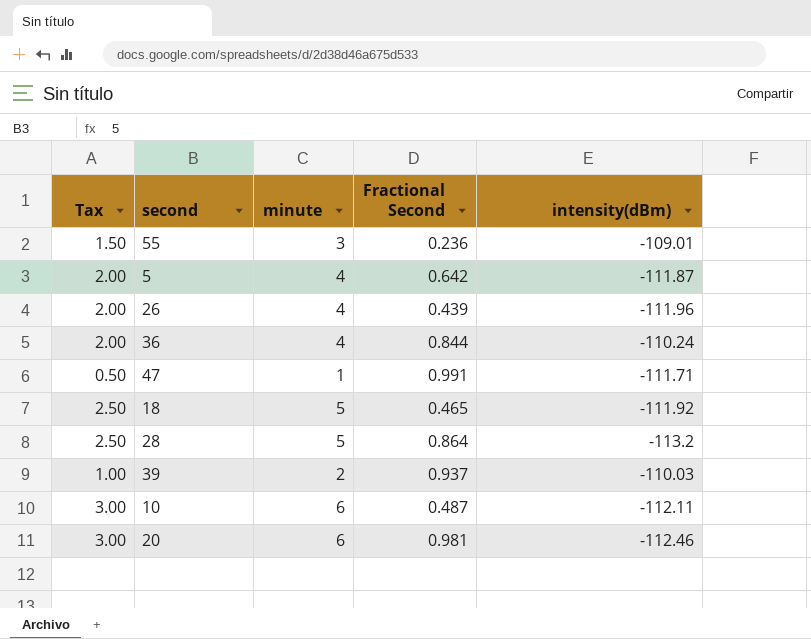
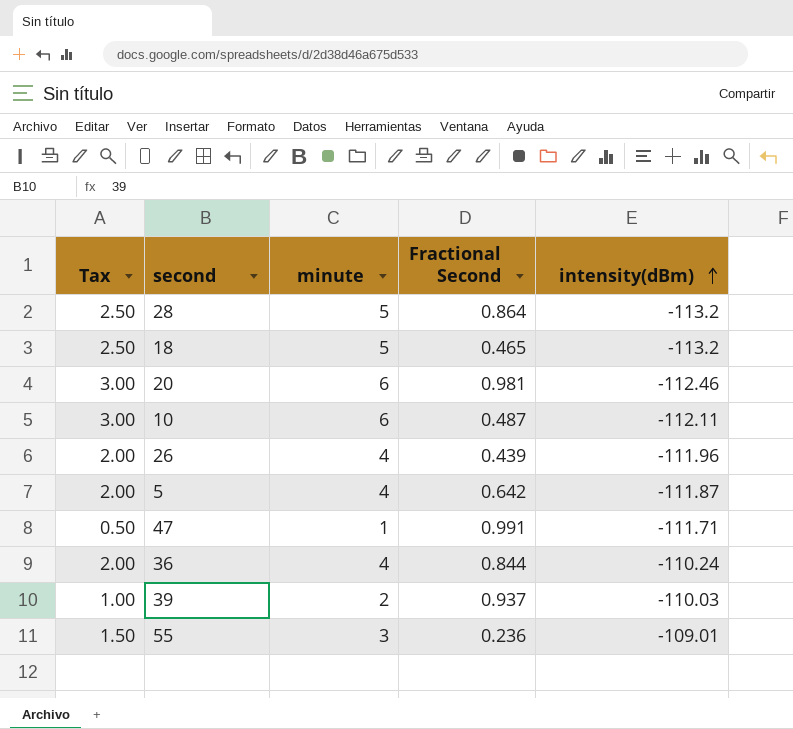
row order: none -> intensity(dBm) ascending
18 | intensity(dBm): -111.92 -> -113.2

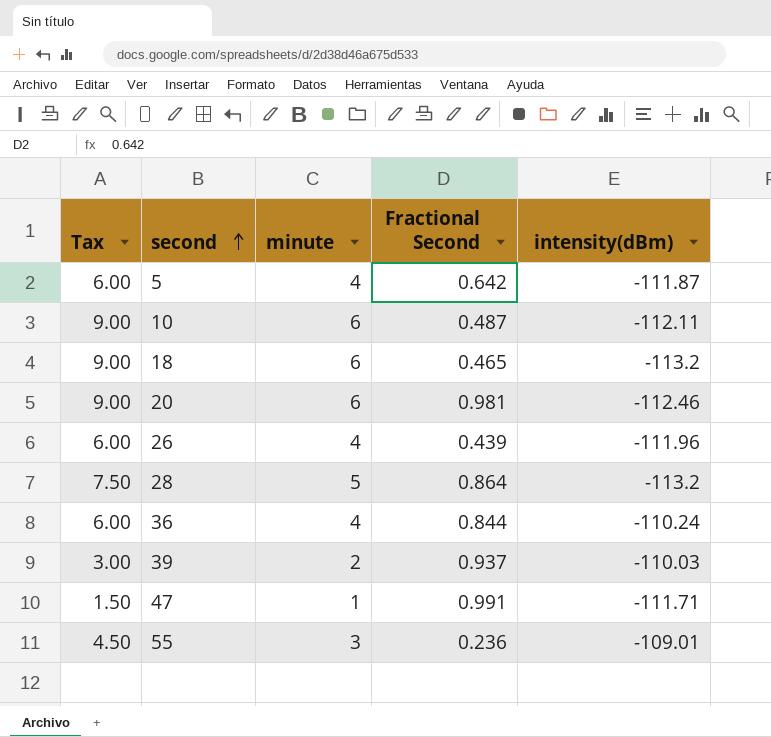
row order: intensity(dBm) ascending -> second ascending
column Tax | formula: [minute] * 0.5 -> [minute] * 1.5
18 | minute: 5 -> 6

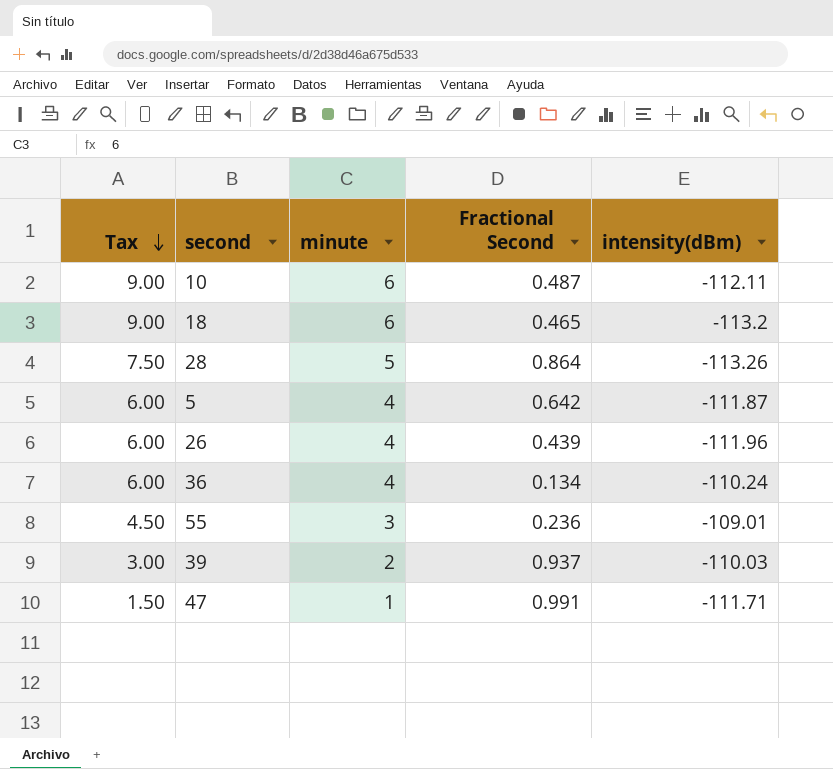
row order: second ascending -> Tax descending
row 20: 9.00 | 6 | 0.981 | -112.46 -> none
28 | intensity(dBm): -113.2 -> -113.26
36 | Fractional Second: 0.844 -> 0.134

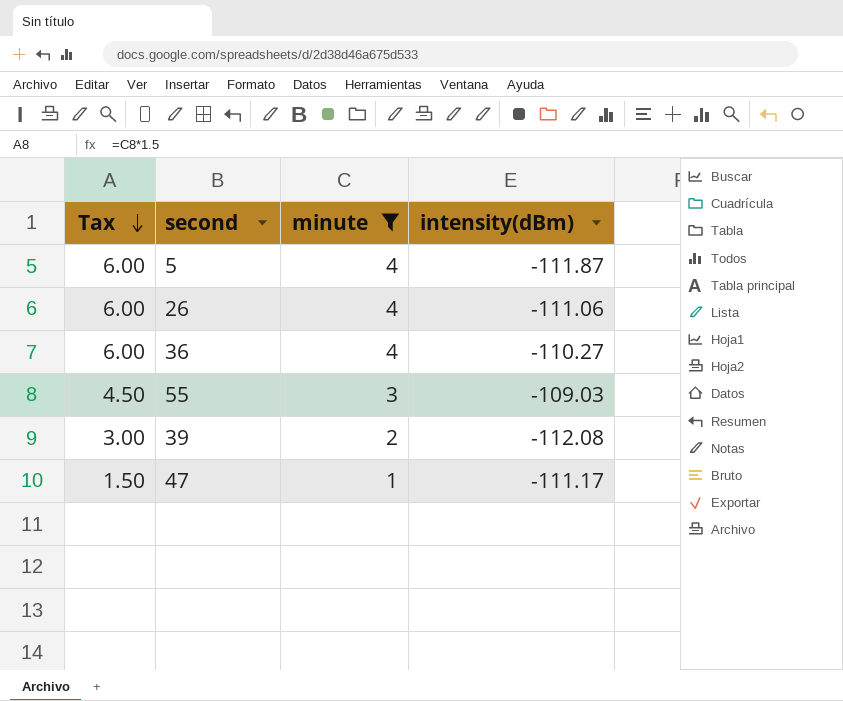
filter: none -> minute <= 4
column Fractional Second | position: 4 -> none
26 | intensity(dBm): -111.96 -> -111.06
36 | intensity(dBm): -110.24 -> -110.27
55 | intensity(dBm): -109.01 -> -109.03
39 | intensity(dBm): -110.03 -> -112.08
47 | intensity(dBm): -111.71 -> -111.17

